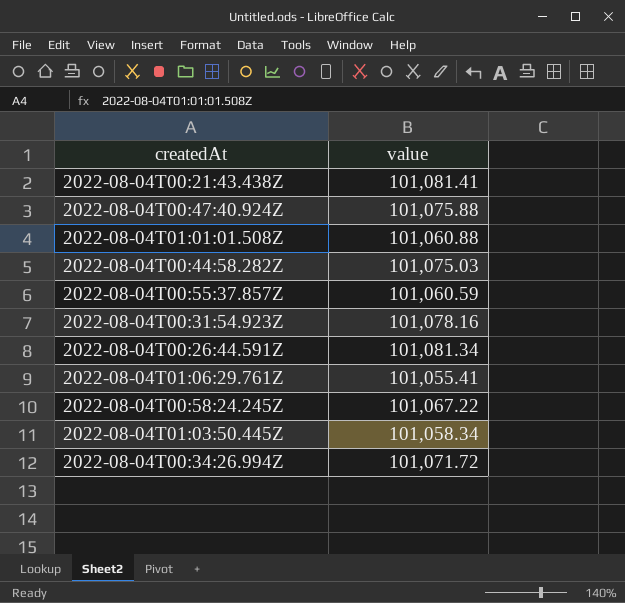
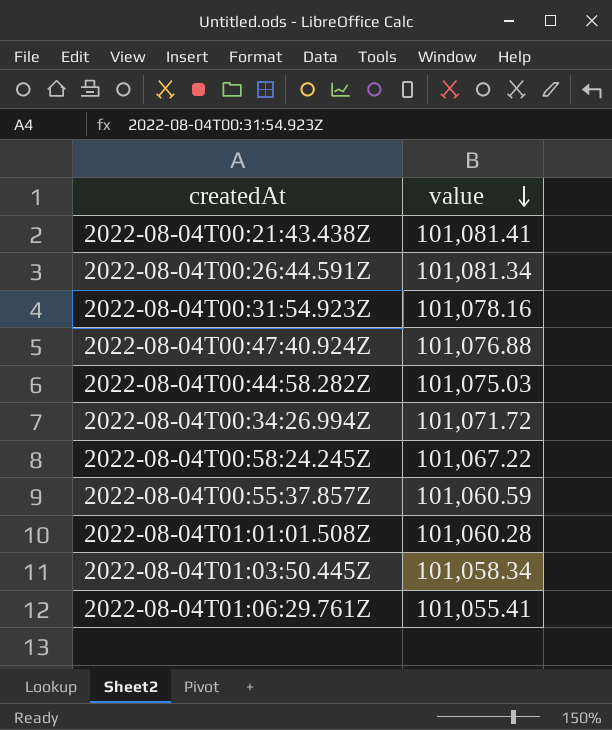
row order: none -> value descending
2022-08-04T00:47:40.924Z | value: 101,075.88 -> 101,076.88
2022-08-04T01:01:01.508Z | value: 101,060.88 -> 101,060.28

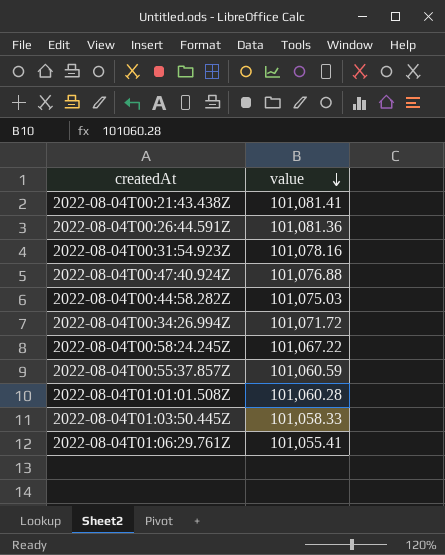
2022-08-04T00:26:44.591Z | value: 101,081.34 -> 101,081.36
2022-08-04T01:03:50.445Z | value: 101,058.34 -> 101,058.33

